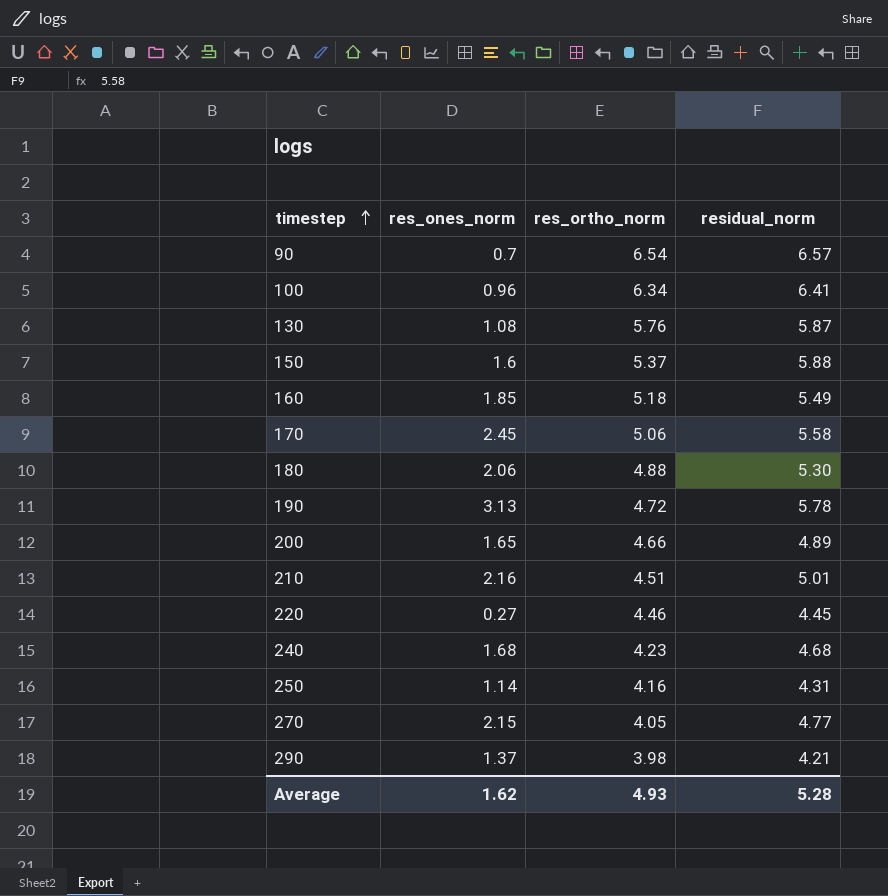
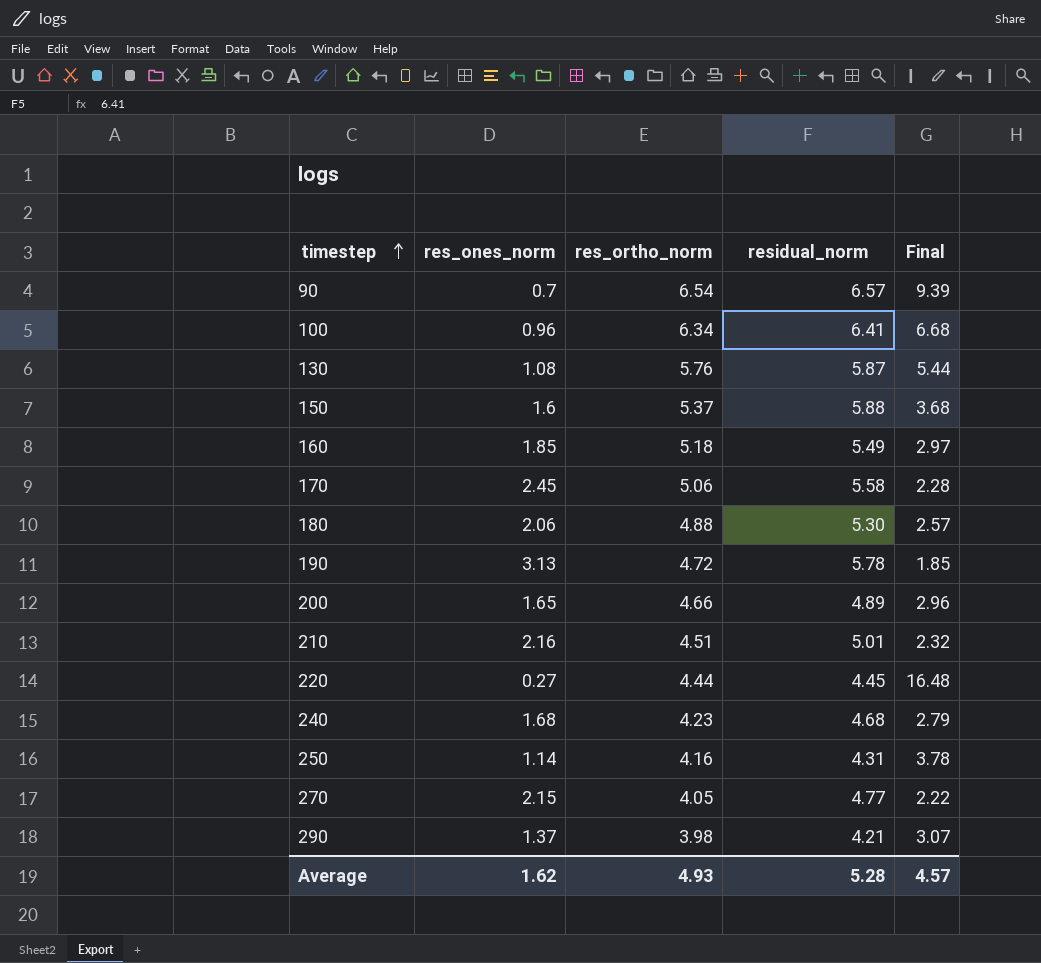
column Final | formula: none -> [residual_norm] / [res_ones_norm]
220 | res_ortho_norm: 4.46 -> 4.44

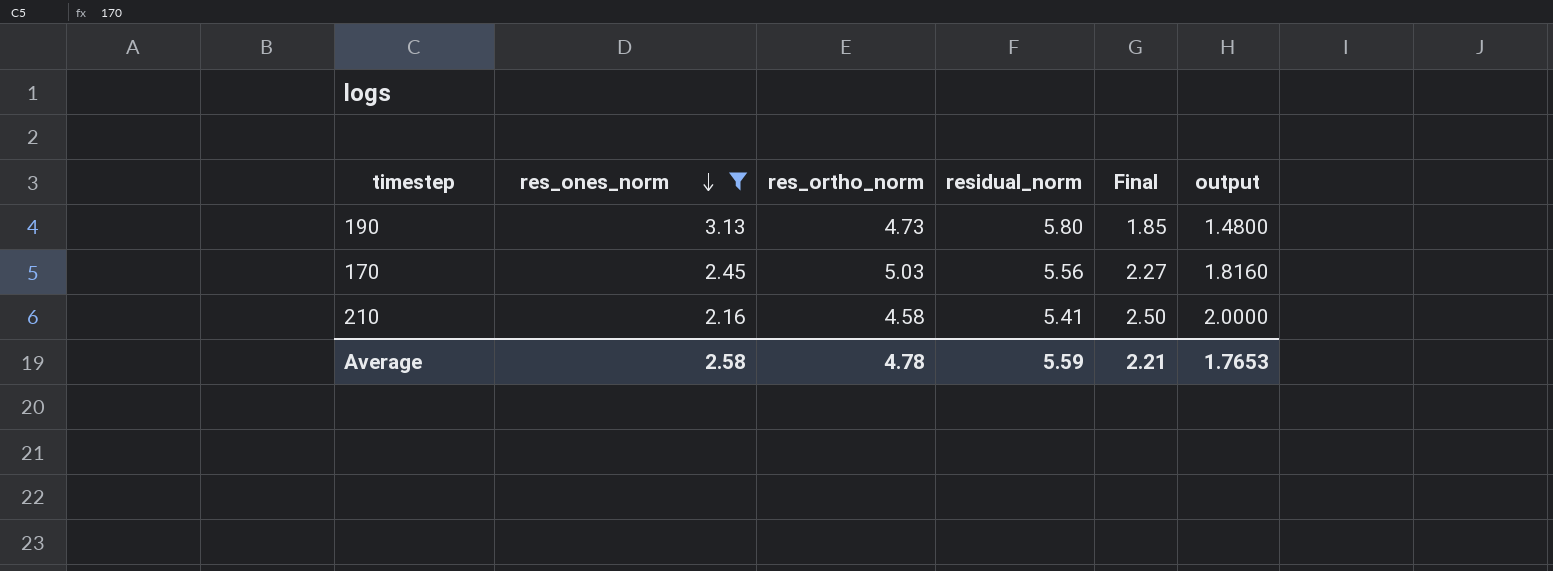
filter: none -> res_ones_norm >= 2.16
row order: timestep ascending -> res_ones_norm descending
column output | formula: none -> [Final] * 0.8
190 | res_ortho_norm: 4.72 -> 4.73
190 | residual_norm: 5.78 -> 5.80
170 | res_ortho_norm: 5.06 -> 5.03
170 | residual_norm: 5.58 -> 5.56
170 | Final: 2.28 -> 2.27
210 | res_ortho_norm: 4.51 -> 4.58
210 | residual_norm: 5.01 -> 5.41
210 | Final: 2.32 -> 2.50
Average | res_ones_norm: 1.62 -> 2.58
Average | res_ortho_norm: 4.93 -> 4.78
Average | residual_norm: 5.28 -> 5.59
Average | Final: 4.57 -> 2.21

